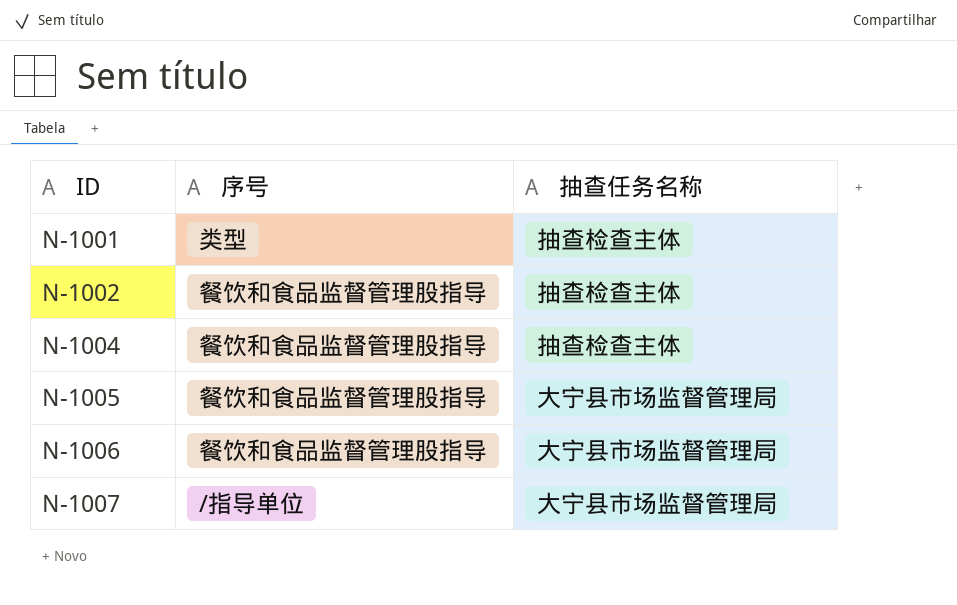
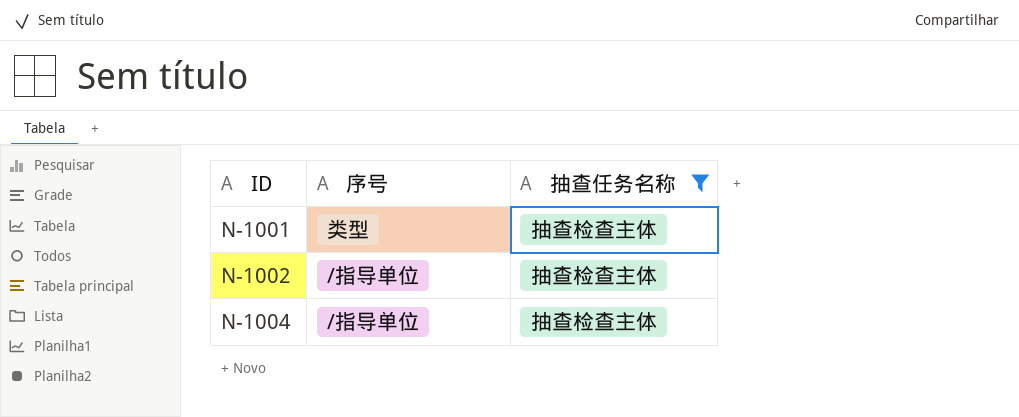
filter: none -> 抽查任务名称 = 抽查检查主体
N-1002 | 序号: 餐饮和食品监督管理股指导 -> /指导单位
N-1004 | 序号: 餐饮和食品监督管理股指导 -> /指导单位

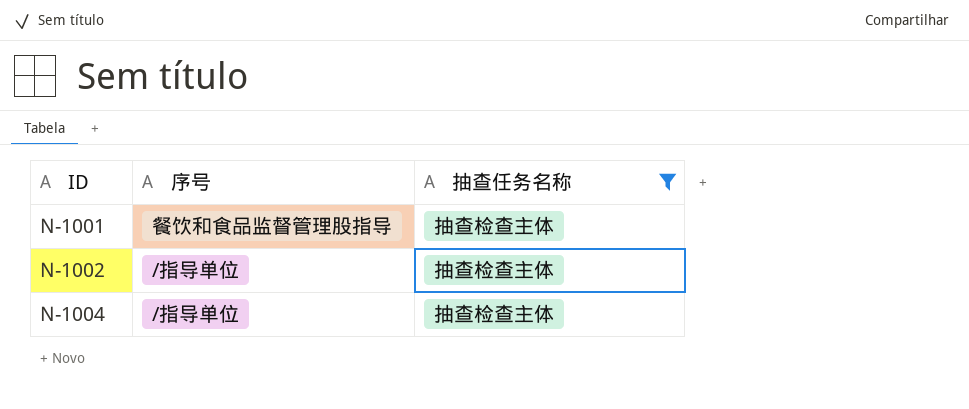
N-1001 | 序号: 类型 -> 餐饮和食品监督管理股指导

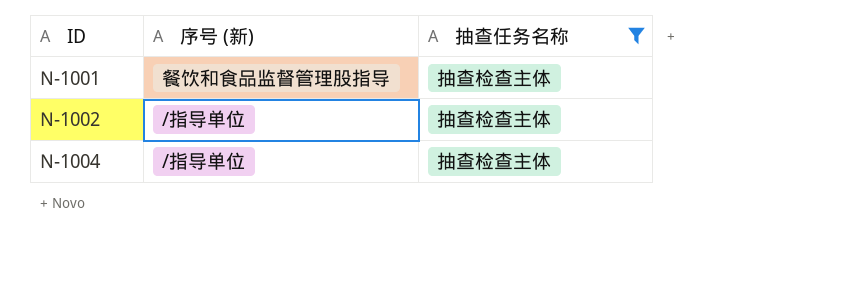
column name: 序号 -> 序号 (新)

